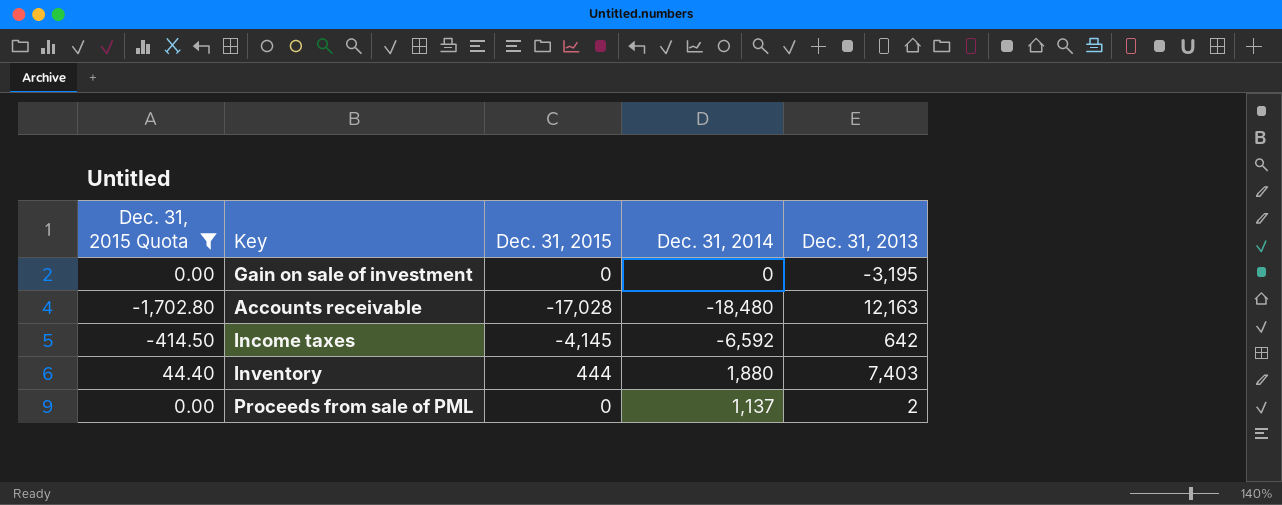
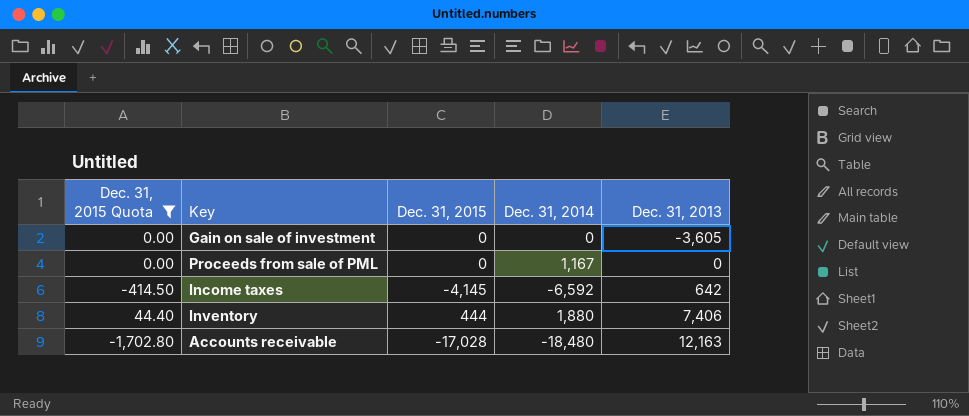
row order: none -> Dec. 31, 2013 ascending
Gain on sale of investment | Dec. 31, 2013: -3,195 -> -3,605
Proceeds from sale of PML | Dec. 31, 2014: 1,137 -> 1,167
Proceeds from sale of PML | Dec. 31, 2013: 2 -> 0
Inventory | Dec. 31, 2013: 7,403 -> 7,406

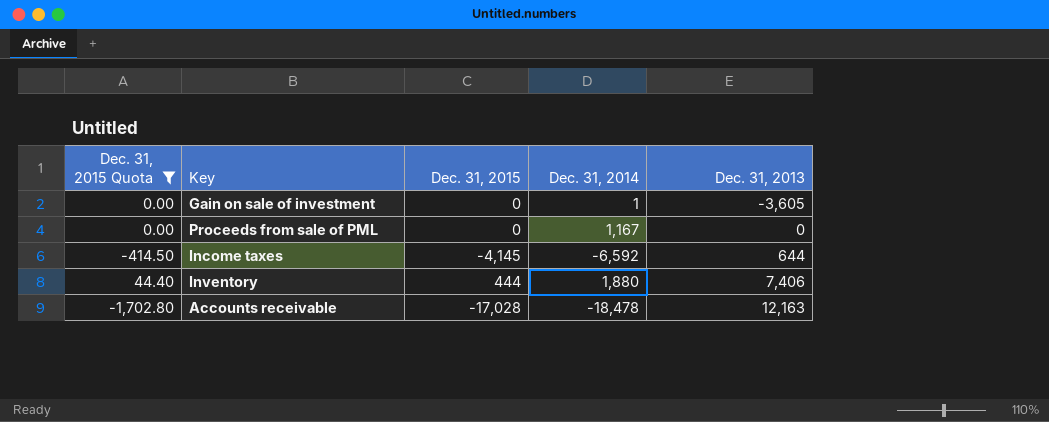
Gain on sale of investment | Dec. 31, 2014: 0 -> 1
Income taxes | Dec. 31, 2013: 642 -> 644
Accounts receivable | Dec. 31, 2014: -18,480 -> -18,478

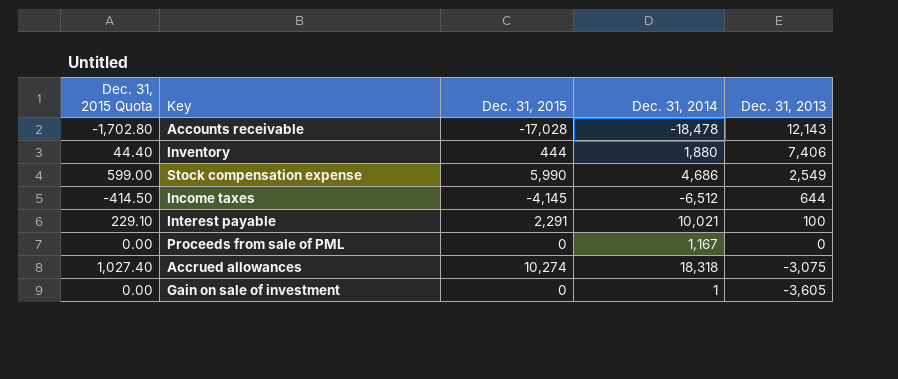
filter: Dec. 31, 2015 Quota <= 44.40 -> none
row order: Dec. 31, 2013 ascending -> Dec. 31, 2013 descending
Accounts receivable | Dec. 31, 2013: 12,163 -> 12,143
Income taxes | Dec. 31, 2014: -6,592 -> -6,512

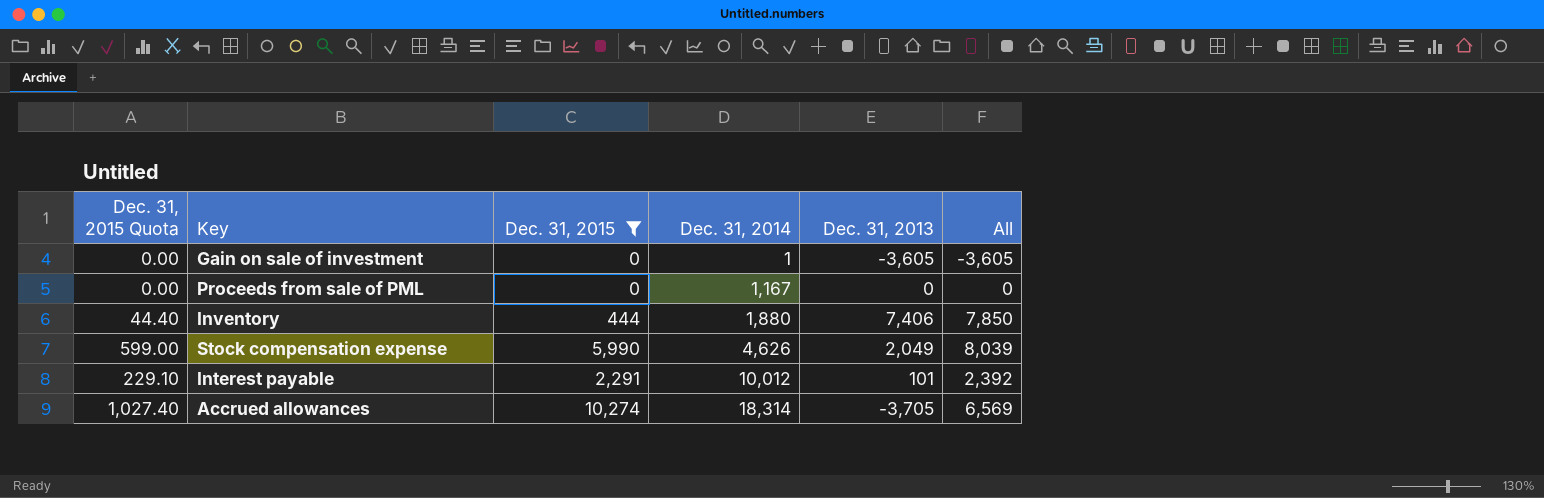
filter: none -> Dec. 31, 2015 >= 0
row order: Dec. 31, 2013 descending -> Dec. 31, 2014 ascending
column All | formula: none -> [Dec. 31, 2015] + [Dec. 31, 2013]
Stock compensation expense | Dec. 31, 2014: 4,686 -> 4,626
Stock compensation expense | Dec. 31, 2013: 2,549 -> 2,049
Interest payable | Dec. 31, 2014: 10,021 -> 10,012
Interest payable | Dec. 31, 2013: 100 -> 101
Accrued allowances | Dec. 31, 2014: 18,318 -> 18,314
Accrued allowances | Dec. 31, 2013: -3,075 -> -3,705

